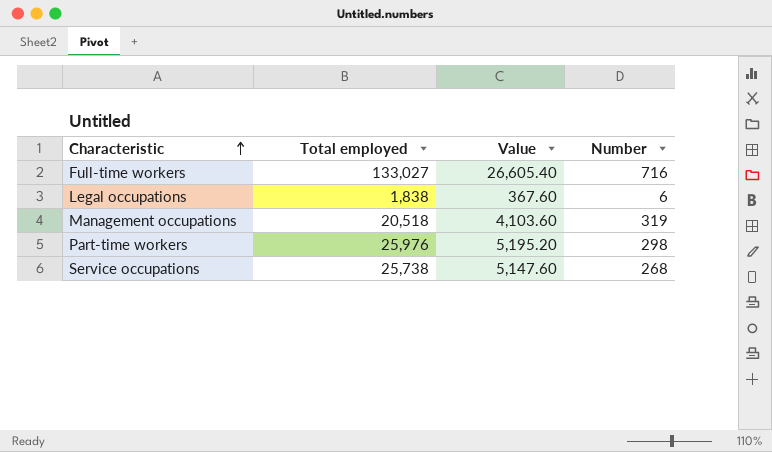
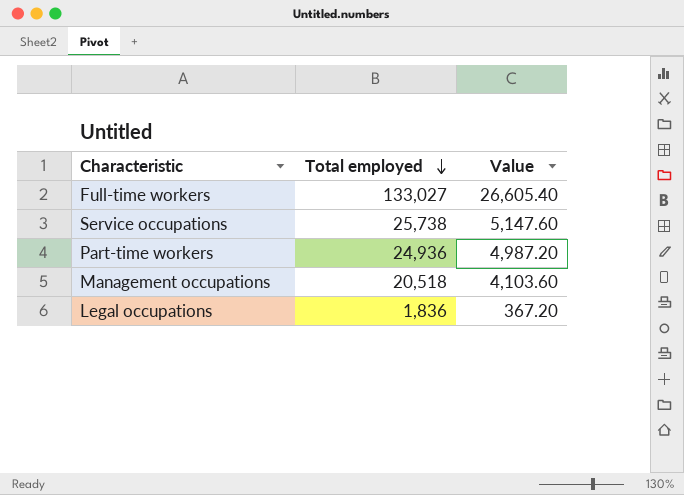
row order: Characteristic ascending -> Total employed descending
column Number | position: 4 -> none
Part-time workers | Total employed: 25,976 -> 24,936
Part-time workers | Value: 5,195.20 -> 4,987.20
Legal occupations | Total employed: 1,838 -> 1,836
Legal occupations | Value: 367.60 -> 367.20

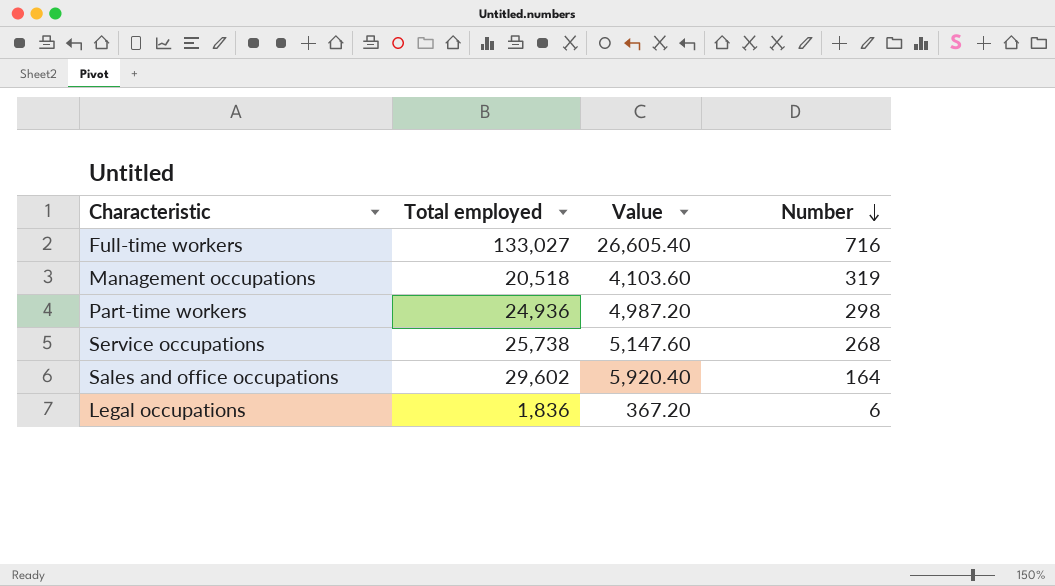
row order: Total employed descending -> Number descending
column Number | position: none -> 4
row Sales and office occupations: none -> 29,602 | 5,920.40 | 164

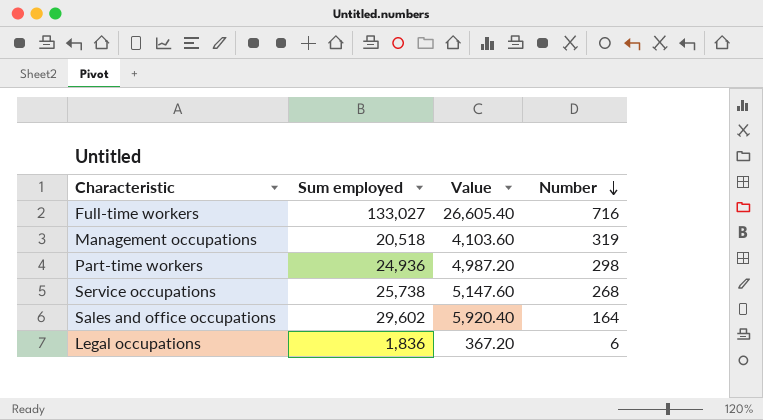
column name: Total employed -> Sum employed

